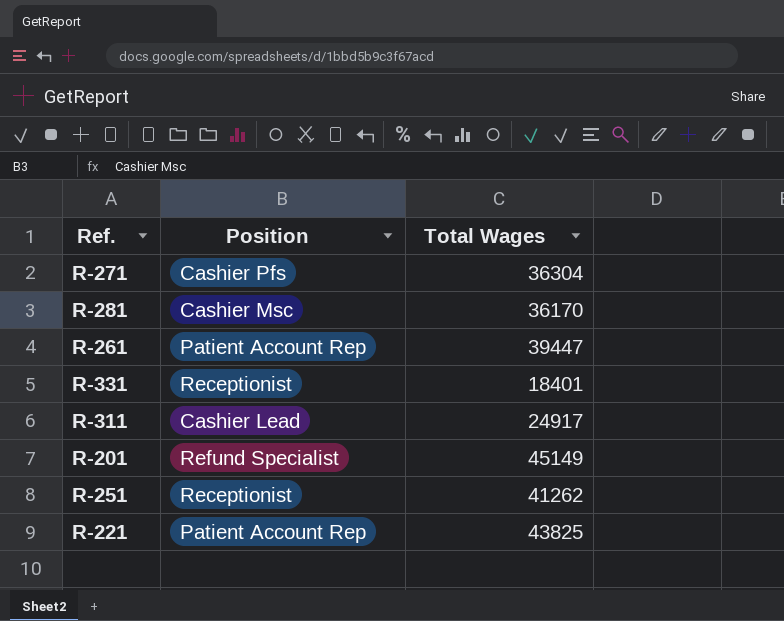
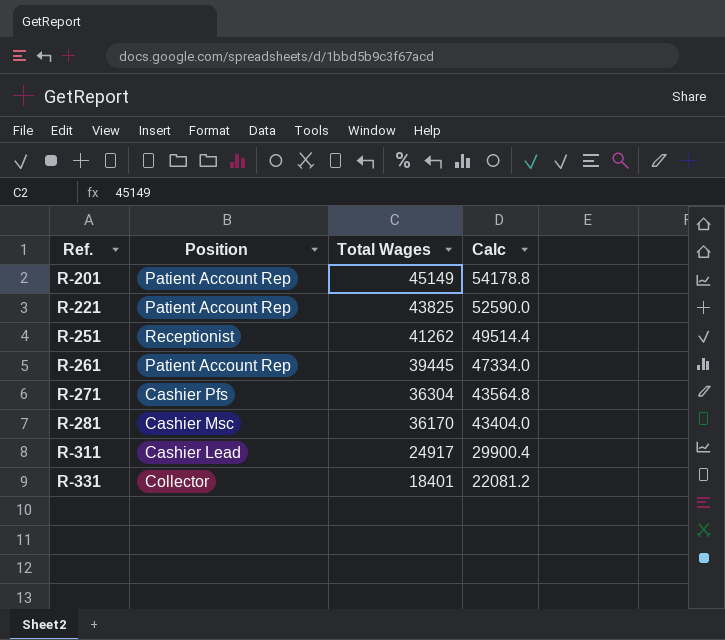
row order: none -> Ref. ascending
column Calc | formula: none -> [Total Wages] * 1.2
R-201 | Position: Refund Specialist -> Patient Account Rep
R-261 | Total Wages: 39447 -> 39445
R-331 | Position: Receptionist -> Collector

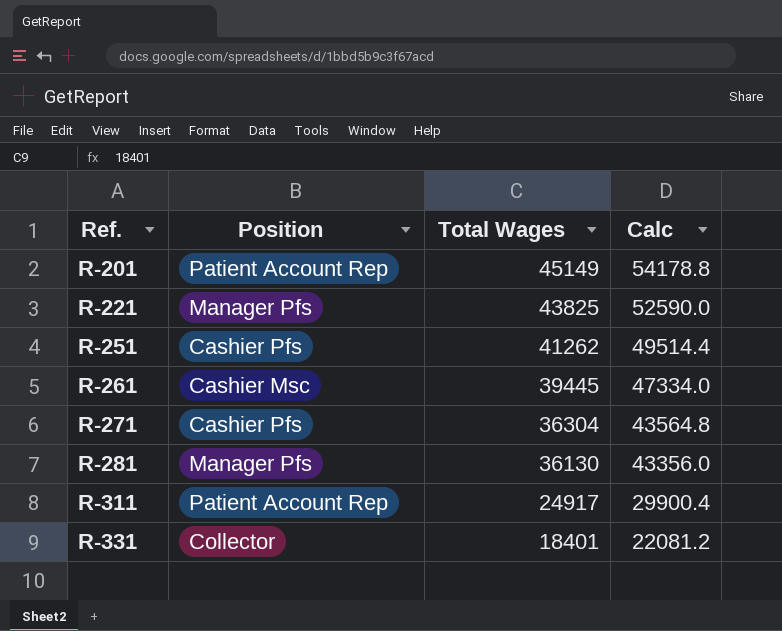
R-221 | Position: Patient Account Rep -> Manager Pfs
R-251 | Position: Receptionist -> Cashier Pfs
R-261 | Position: Patient Account Rep -> Cashier Msc
R-281 | Position: Cashier Msc -> Manager Pfs
R-281 | Total Wages: 36170 -> 36130
R-281 | Calc: 43404.0 -> 43356.0
R-311 | Position: Cashier Lead -> Patient Account Rep

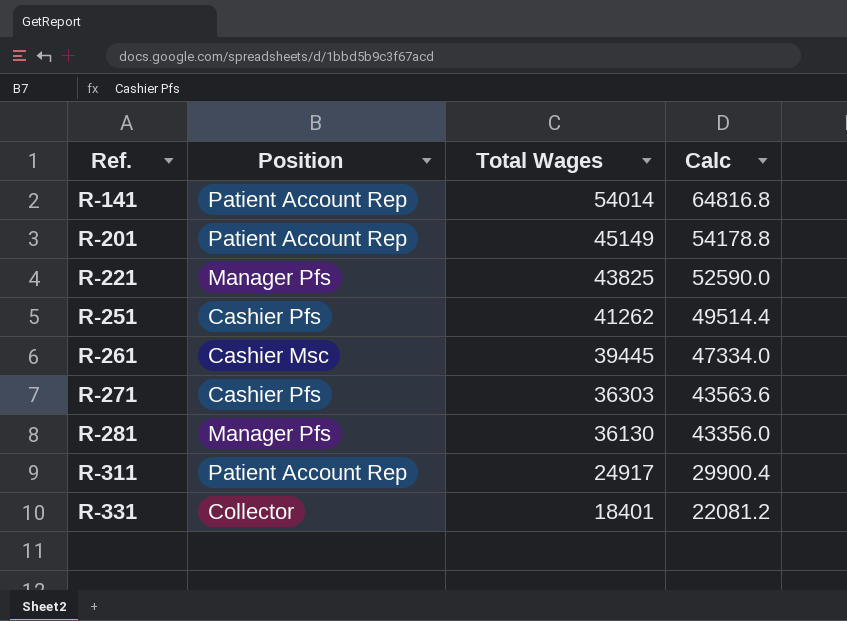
row R-141: none -> Patient Account Rep | 54014 | 64816.8
R-271 | Total Wages: 36304 -> 36303
R-271 | Calc: 43564.8 -> 43563.6

